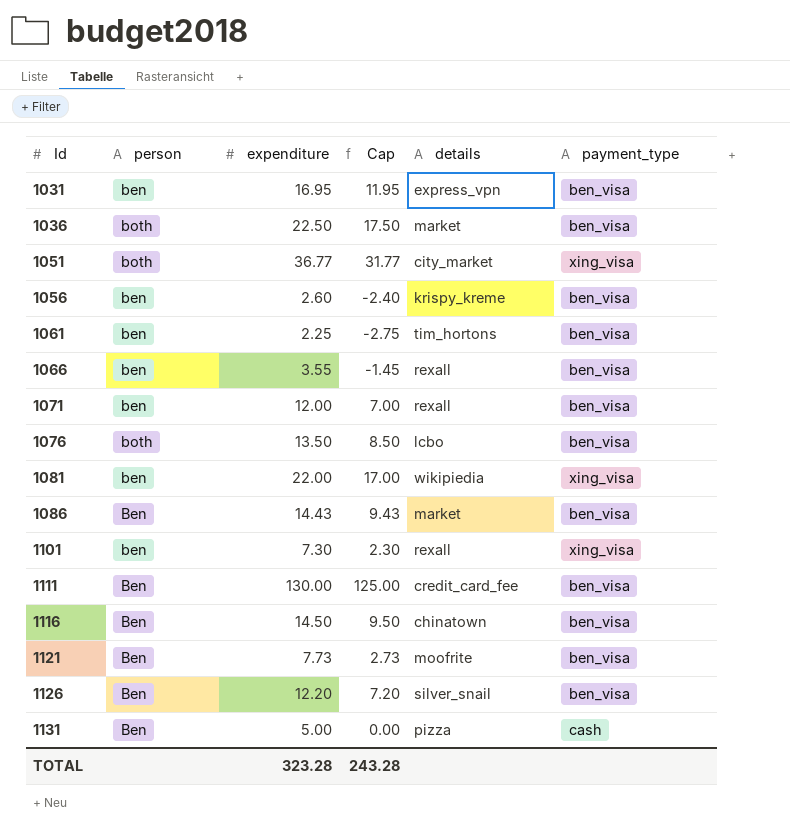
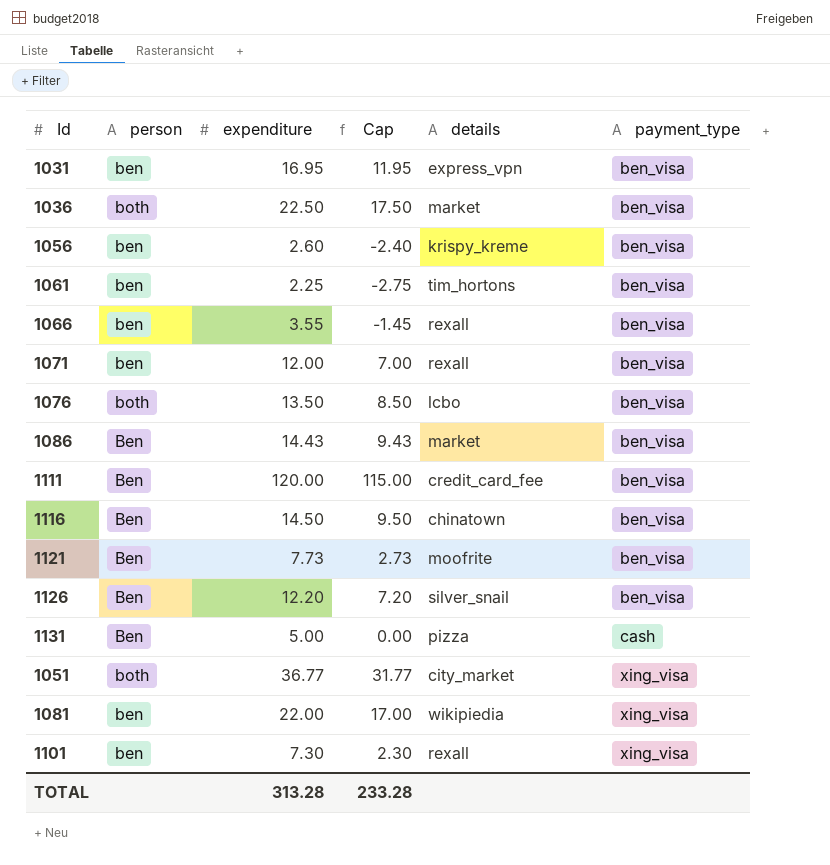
row order: Id ascending -> payment_type ascending
1111 | expenditure: 130.00 -> 120.00
1111 | Cap: 125.00 -> 115.00
TOTAL | expenditure: 323.28 -> 313.28
TOTAL | Cap: 243.28 -> 233.28

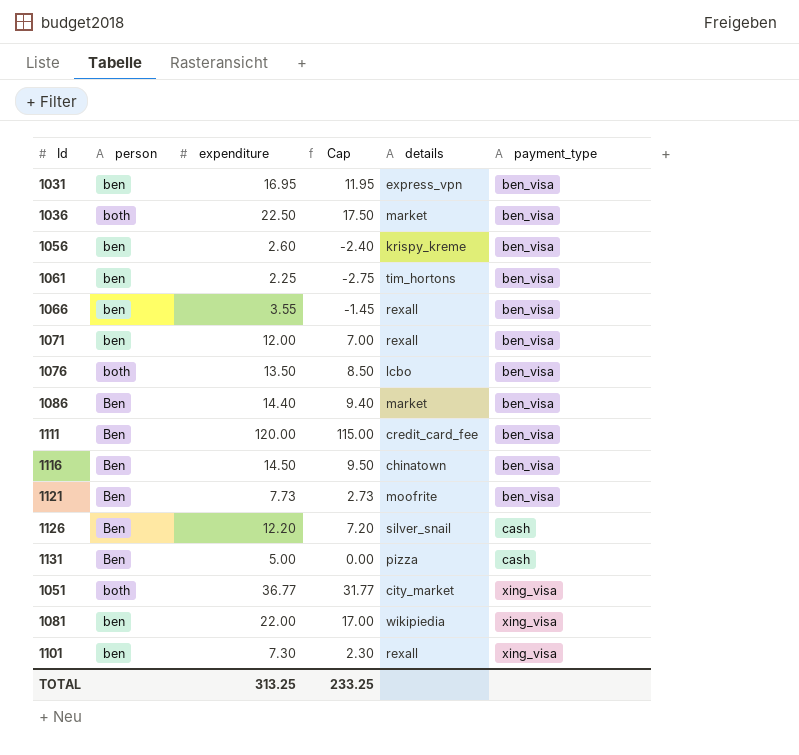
1086 | expenditure: 14.43 -> 14.40
1086 | Cap: 9.43 -> 9.40
1126 | payment_type: ben_visa -> cash
TOTAL | expenditure: 313.28 -> 313.25
TOTAL | Cap: 233.28 -> 233.25

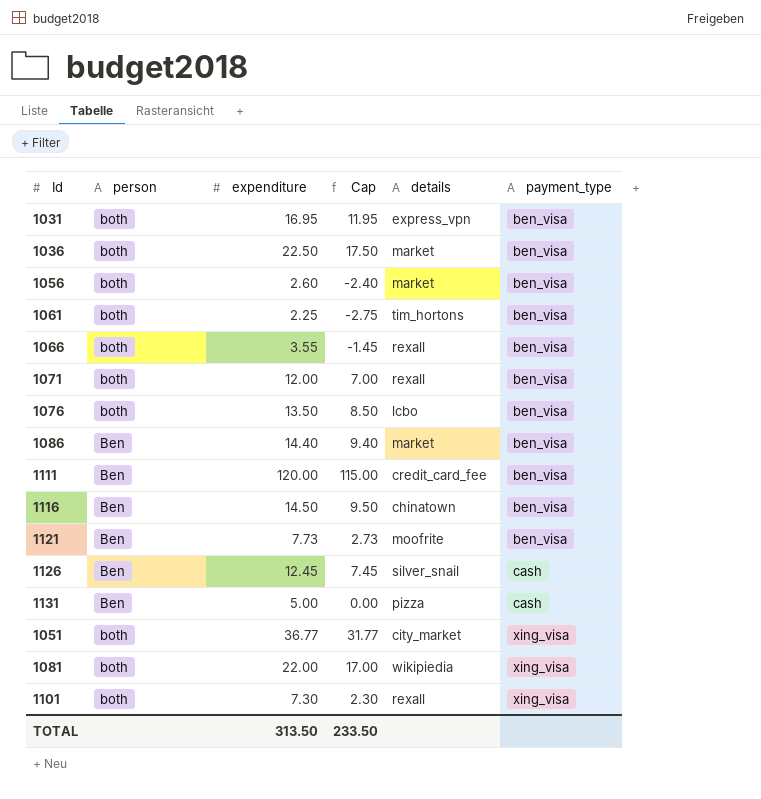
1031 | person: ben -> both
1056 | person: ben -> both
1056 | details: krispy_kreme -> market
1061 | person: ben -> both
1066 | person: ben -> both
1071 | person: ben -> both
1126 | expenditure: 12.20 -> 12.45
1126 | Cap: 7.20 -> 7.45
1081 | person: ben -> both
1101 | person: ben -> both
TOTAL | expenditure: 313.25 -> 313.50
TOTAL | Cap: 233.25 -> 233.50

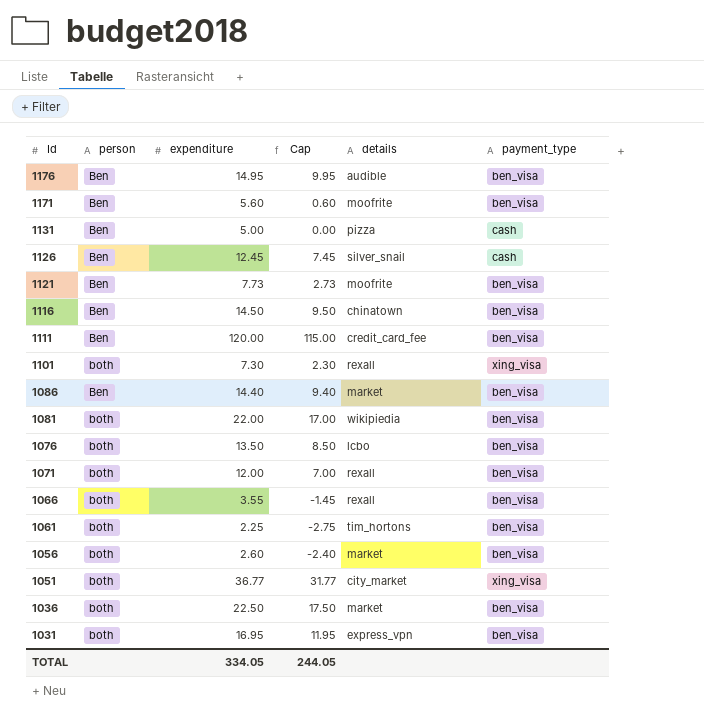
row order: payment_type ascending -> Id descending
row 1176: none -> Ben | 14.95 | 9.95 | audible | ben_visa
row 1171: none -> Ben | 5.60 | 0.60 | moofrite | ben_visa
1081 | payment_type: xing_visa -> ben_visa
TOTAL | expenditure: 313.50 -> 334.05
TOTAL | Cap: 233.50 -> 244.05

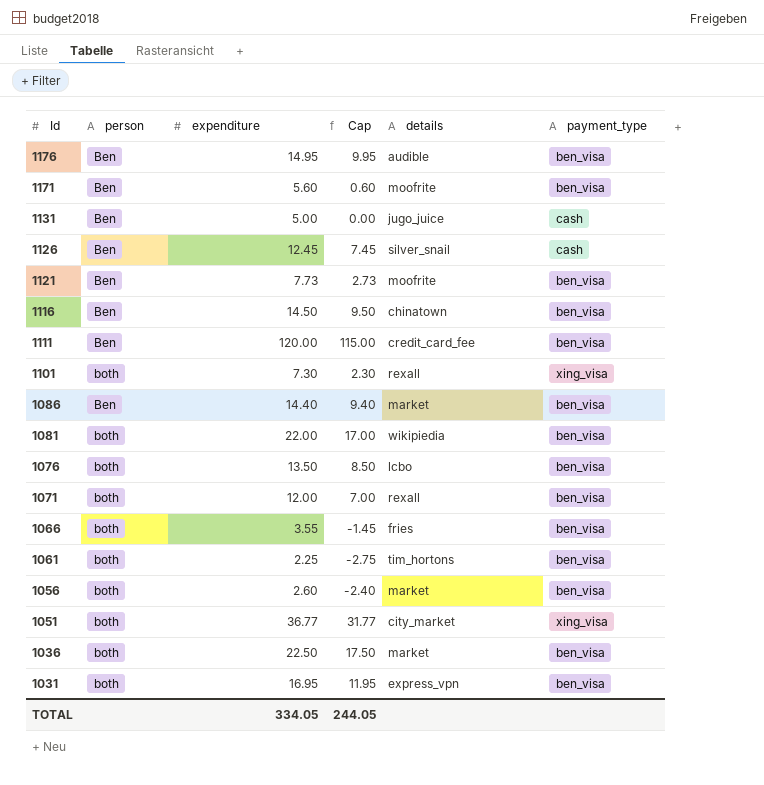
1131 | details: pizza -> jugo_juice
1066 | details: rexall -> fries

